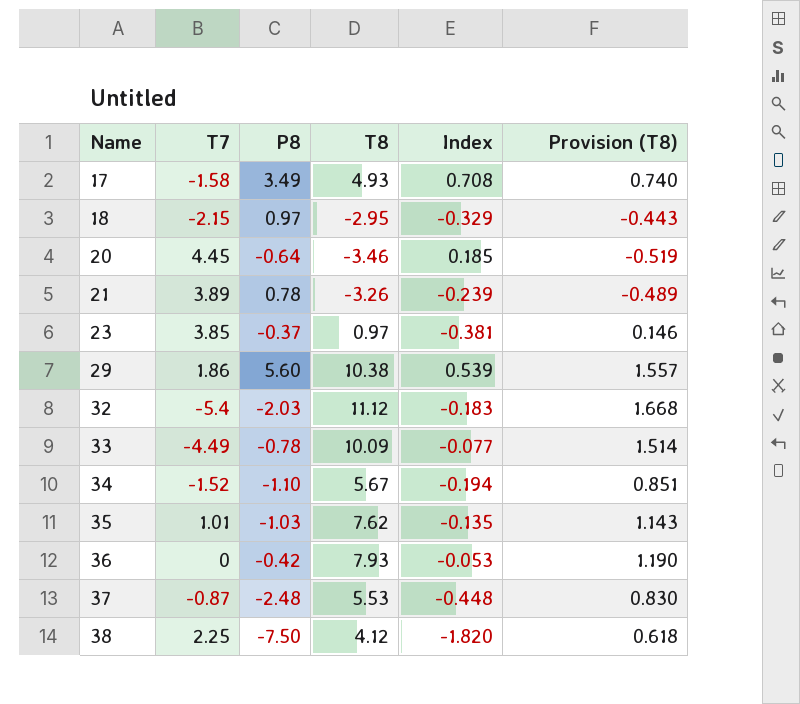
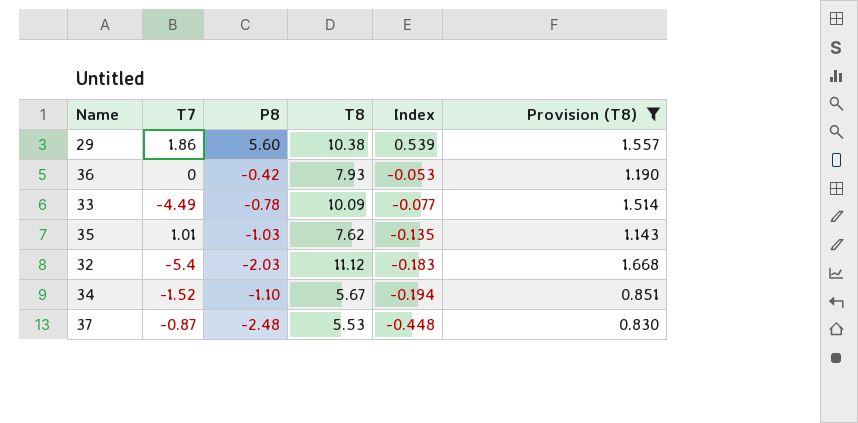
filter: none -> Provision (T8) >= 0.830
row order: Name ascending -> Index descending

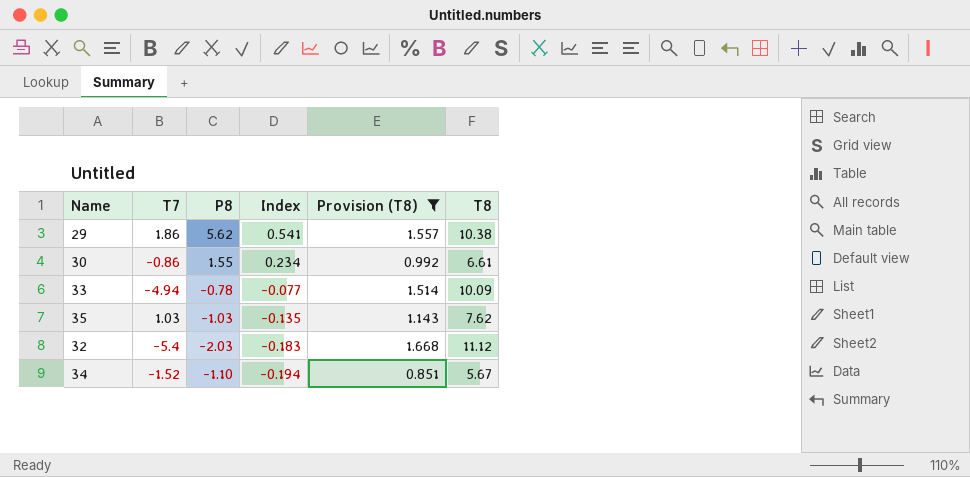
column T8 | position: 4 -> 6
row 36: 0 | -0.42 | 7.93 | -0.053 | 1.190 -> none
row 37: -0.87 | -2.48 | 5.53 | -0.448 | 0.830 -> none
29 | P8: 5.60 -> 5.62
29 | Index: 0.539 -> 0.541
row 30: none -> -0.86 | 1.55 | 0.234 | 0.992 | 6.61
33 | T7: -4.49 -> -4.94
35 | T7: 1.01 -> 1.03

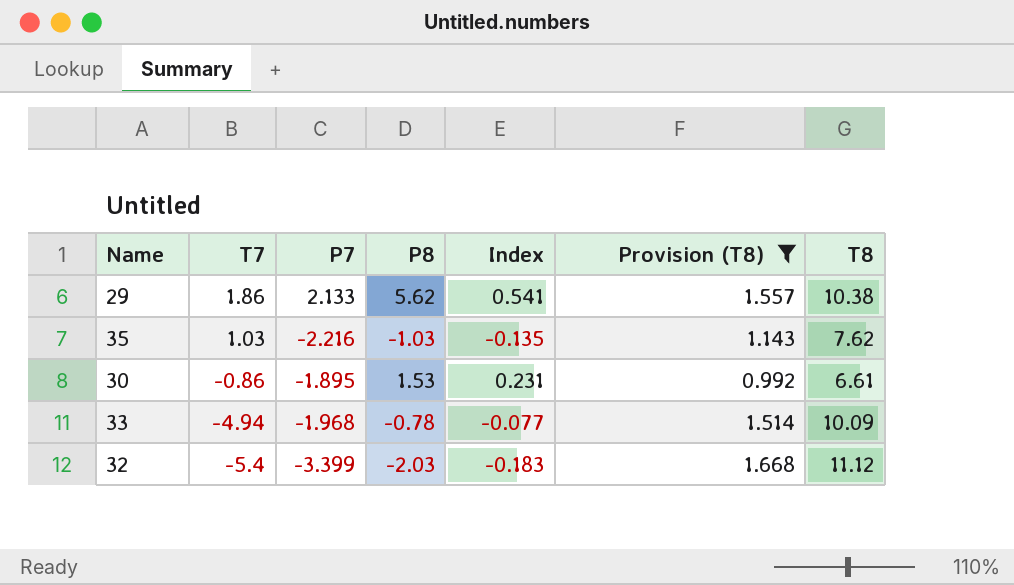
row order: Index descending -> T7 descending
column P7 | position: none -> 3
row 34: -1.52 | -1.10 | -0.194 | 0.851 | 5.67 -> none
30 | P8: 1.55 -> 1.53
30 | Index: 0.234 -> 0.231

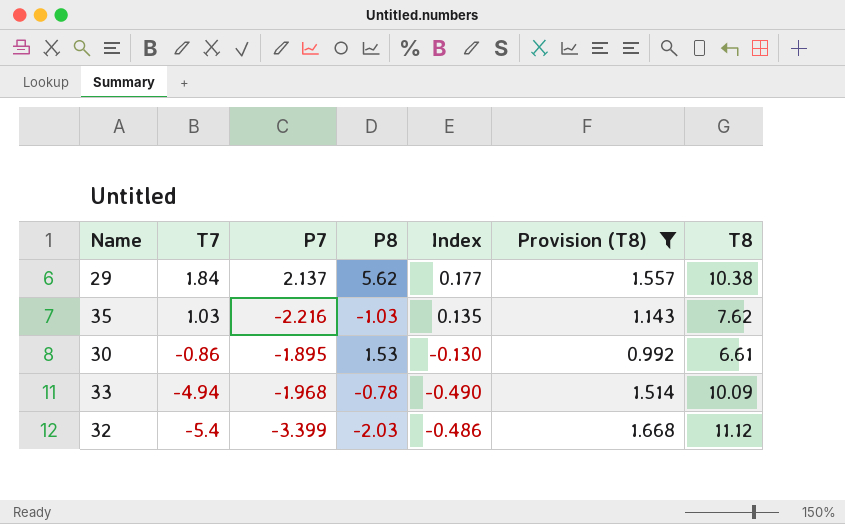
column Index | formula: [P8] / [T8] -> [T7] / [T8]
29 | T7: 1.86 -> 1.84
29 | P7: 2.133 -> 2.137

